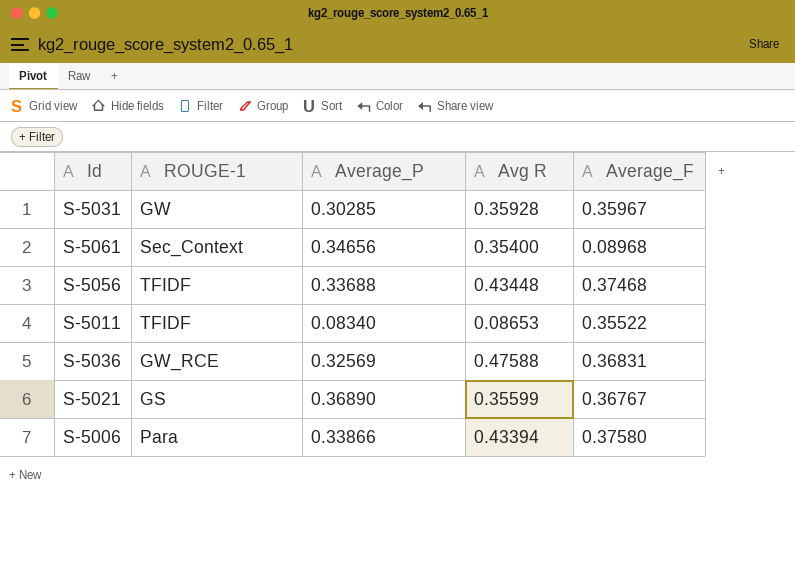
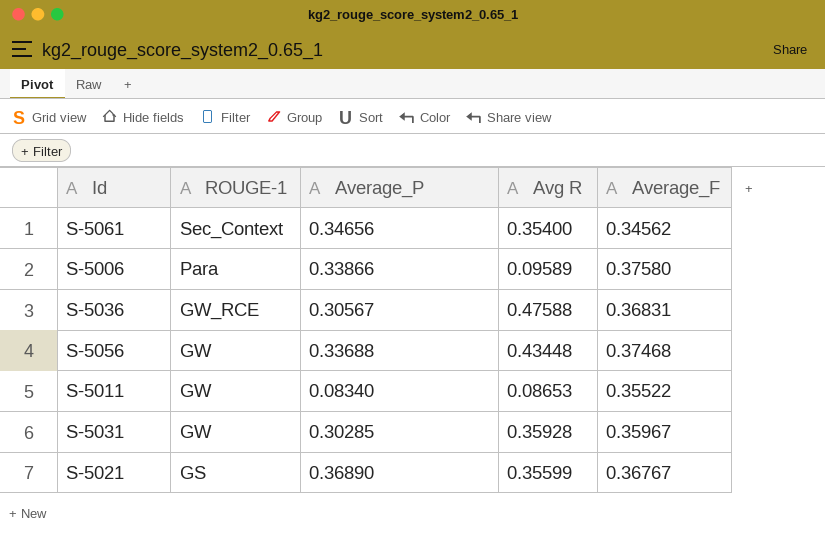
row order: none -> ROUGE-1 descending
S-5061 | Average_F: 0.08968 -> 0.34562
S-5006 | Avg R: 0.43394 -> 0.09589
S-5036 | Average_P: 0.32569 -> 0.30567
S-5056 | ROUGE-1: TFIDF -> GW
S-5011 | ROUGE-1: TFIDF -> GW

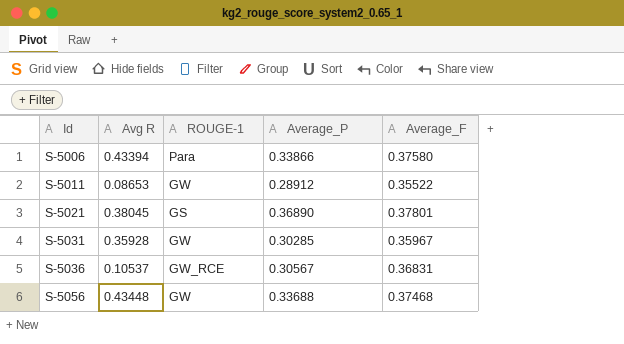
row order: ROUGE-1 descending -> Id ascending
column Avg R | position: 4 -> 2
row S-5061: Sec_Context | 0.34656 | 0.35400 | 0.34562 -> none
S-5006 | Avg R: 0.09589 -> 0.43394
S-5011 | Average_P: 0.08340 -> 0.28912
S-5021 | Avg R: 0.35599 -> 0.38045
S-5021 | Average_F: 0.36767 -> 0.37801
S-5036 | Avg R: 0.47588 -> 0.10537

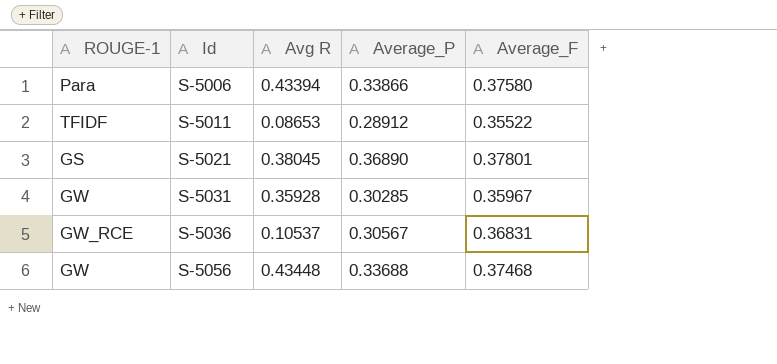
column ROUGE-1 | position: 3 -> 1
S-5011 | ROUGE-1: GW -> TFIDF

